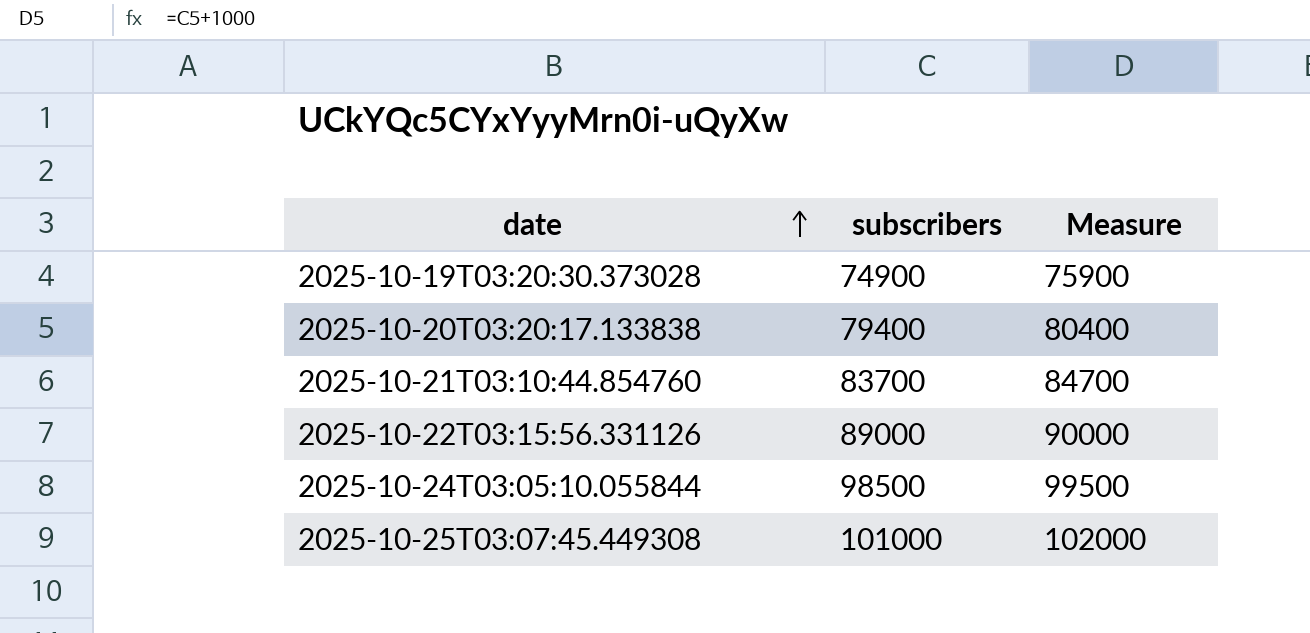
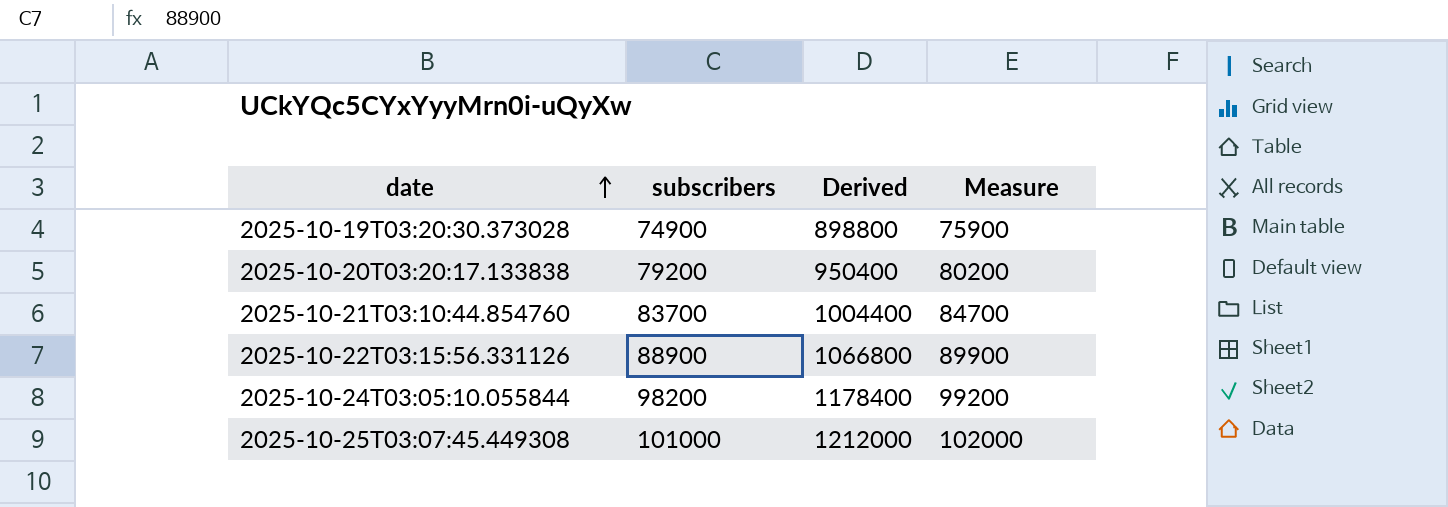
column Derived | formula: none -> [subscribers] * 12
2025-10-20T03:20:17.133838 | subscribers: 79400 -> 79200
2025-10-20T03:20:17.133838 | Measure: 80400 -> 80200
2025-10-22T03:15:56.331126 | subscribers: 89000 -> 88900
2025-10-22T03:15:56.331126 | Measure: 90000 -> 89900
2025-10-24T03:05:10.055844 | subscribers: 98500 -> 98200
2025-10-24T03:05:10.055844 | Measure: 99500 -> 99200

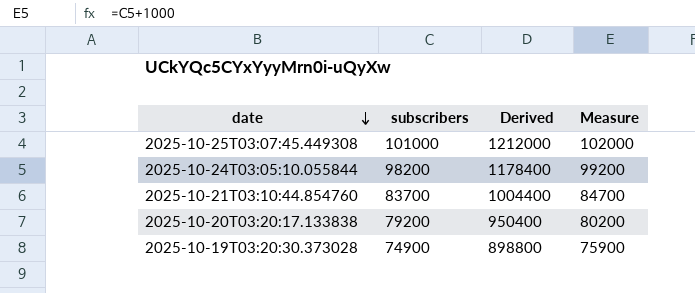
row order: date ascending -> date descending
row 2025-10-22T03:15:56.331126: 88900 | 1066800 | 89900 -> none

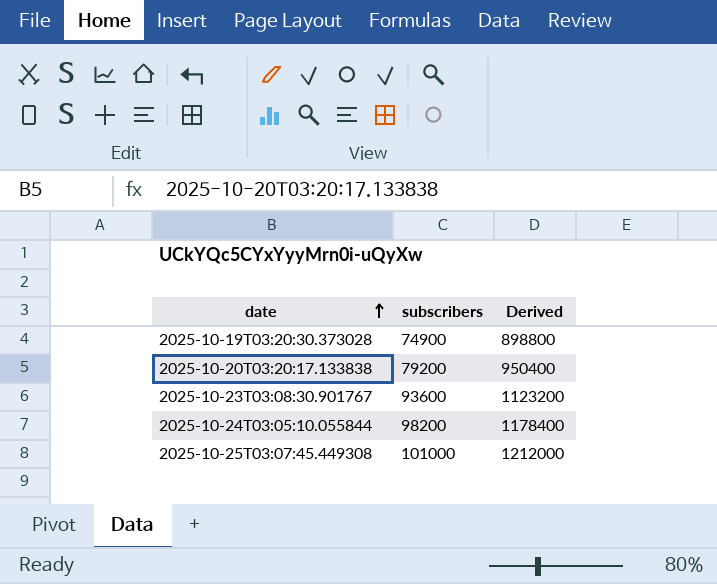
row order: date descending -> date ascending
column Measure | formula: [subscribers] + 1000 -> none
row 2025-10-21T03:10:44.854760: 83700 | 1004400 | 84700 -> none
row 2025-10-23T03:08:30.901767: none -> 93600 | 1123200

